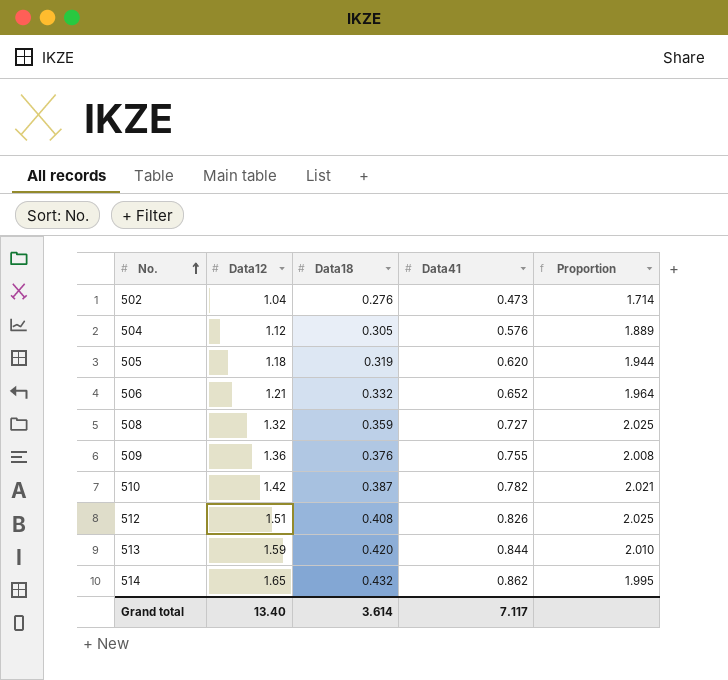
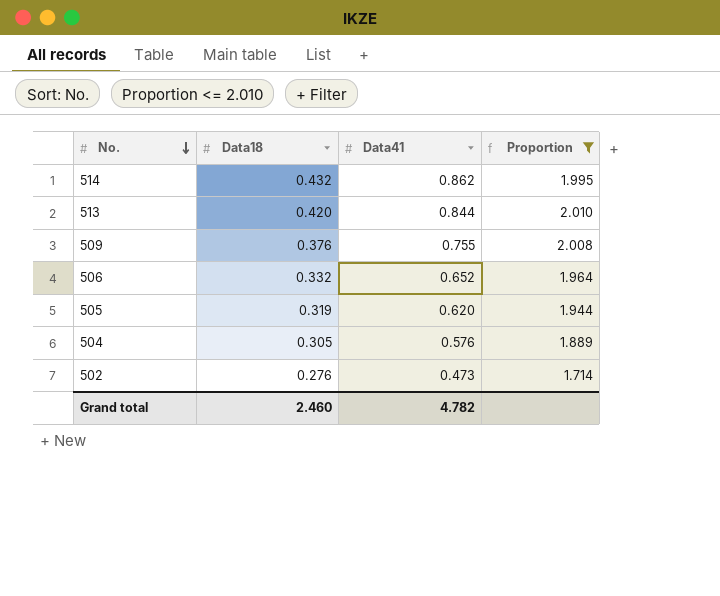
filter: none -> Proportion <= 2.010
row order: No. ascending -> No. descending
column Data12 | position: 2 -> none
Grand total | Data18: 3.614 -> 2.460
Grand total | Data41: 7.117 -> 4.782

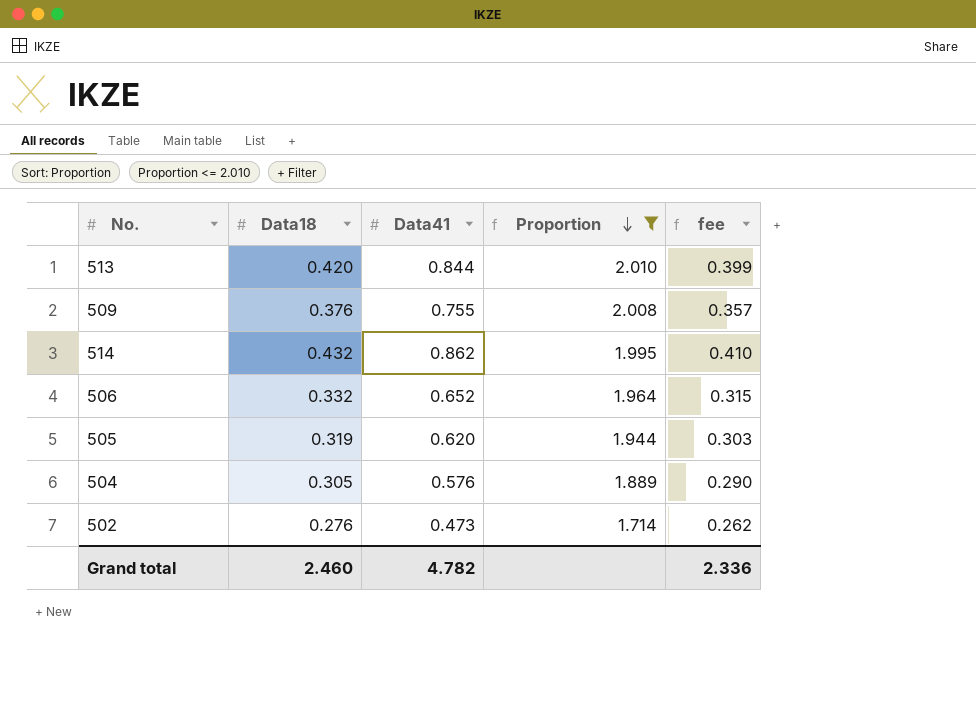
row order: No. descending -> Proportion descending
column fee | formula: none -> [Data18] * 0.95

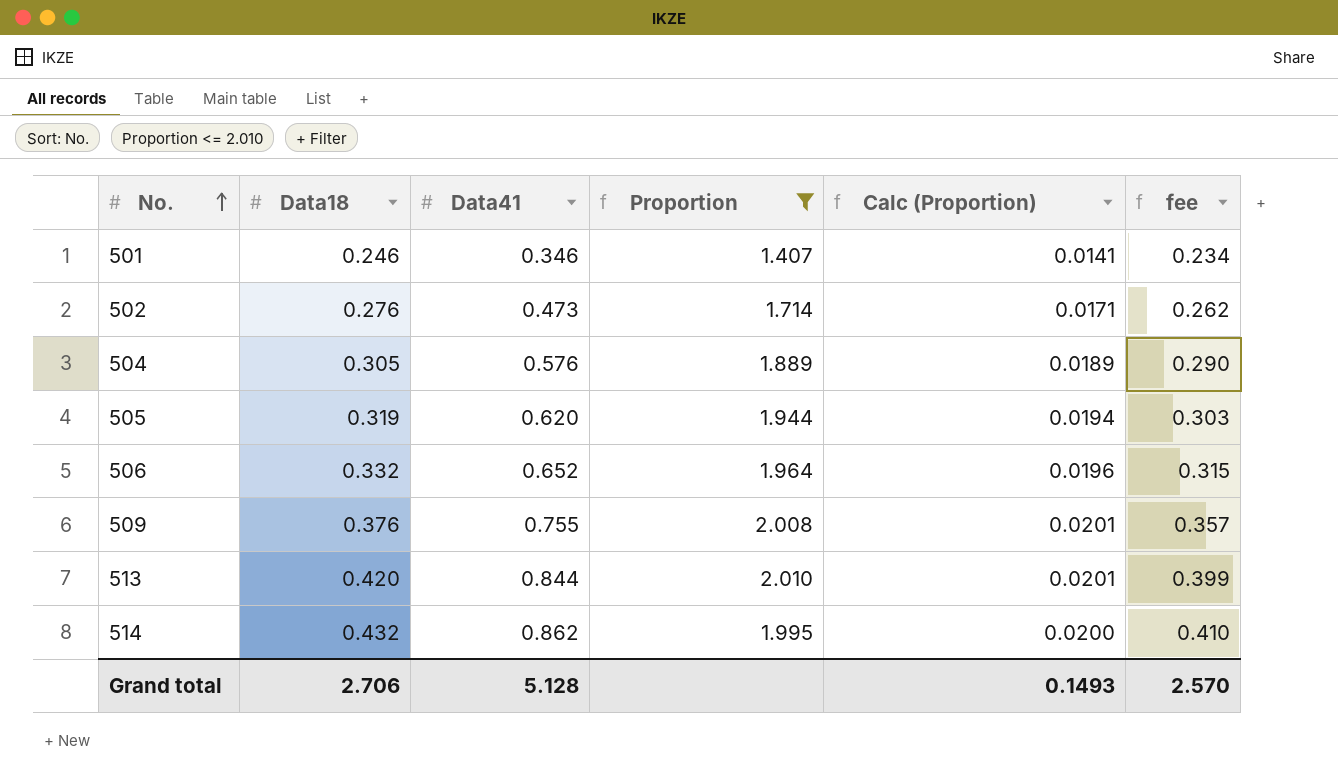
row order: Proportion descending -> No. ascending
column Calc (Proportion) | formula: none -> [Proportion] * 0.01
row 501: none -> 0.246 | 0.346 | 1.407 | 0.0141 | 0.234
Grand total | Data18: 2.460 -> 2.706
Grand total | Data41: 4.782 -> 5.128
Grand total | fee: 2.336 -> 2.570

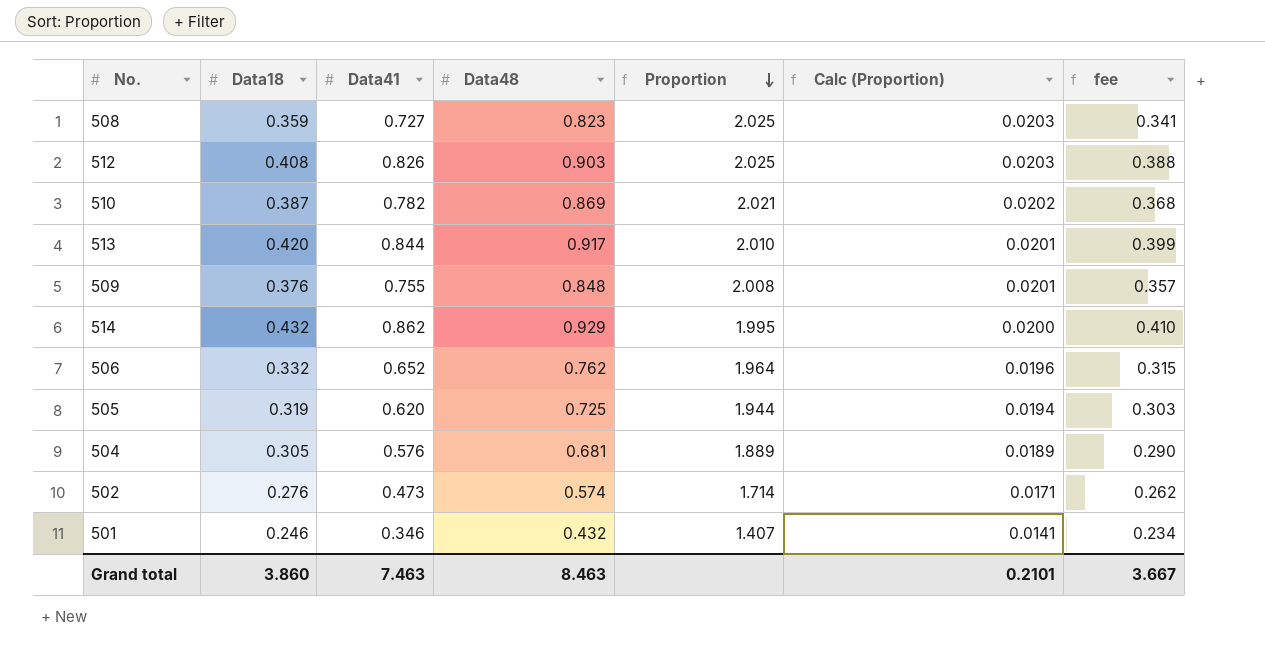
filter: Proportion <= 2.010 -> none
row order: No. ascending -> Proportion descending
column Data48 | position: none -> 4
Grand total | Data18: 2.706 -> 3.860
Grand total | Data41: 5.128 -> 7.463
Grand total | Calc (Proportion): 0.1493 -> 0.2101
Grand total | fee: 2.570 -> 3.667

